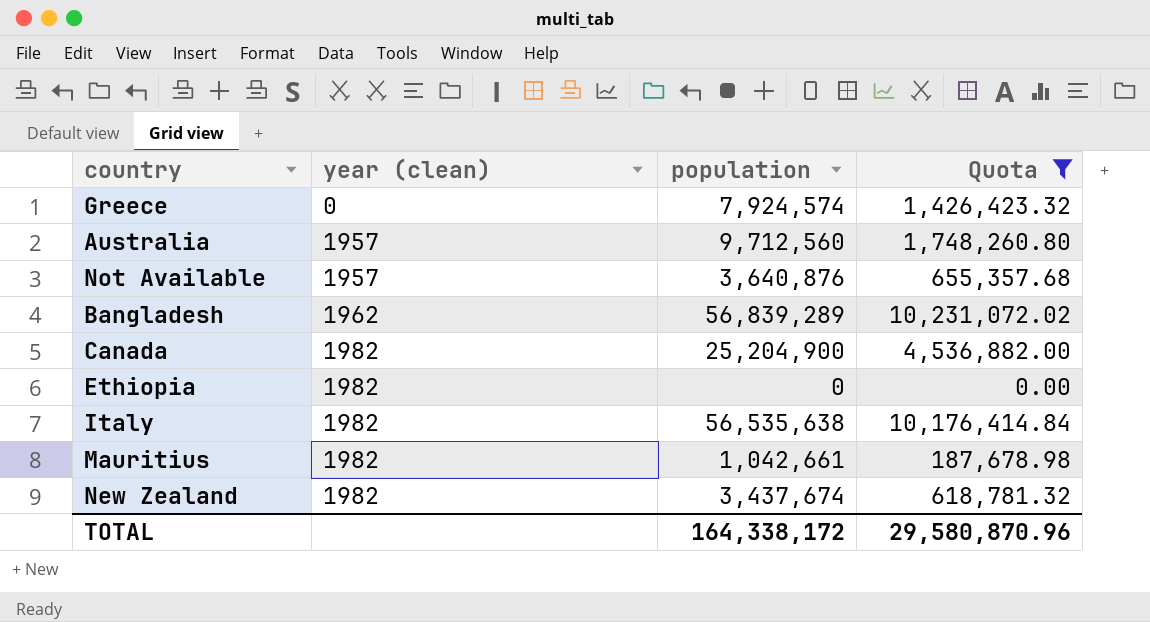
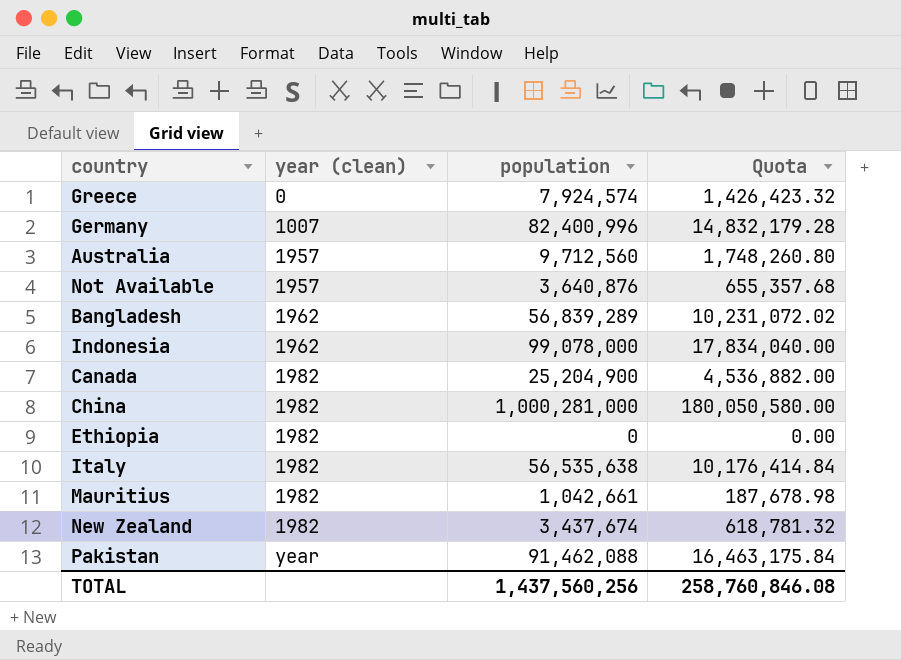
filter: Quota <= 10,231,072.02 -> none
TOTAL | population: 164,338,172 -> 1,437,560,256
TOTAL | Quota: 29,580,870.96 -> 258,760,846.08

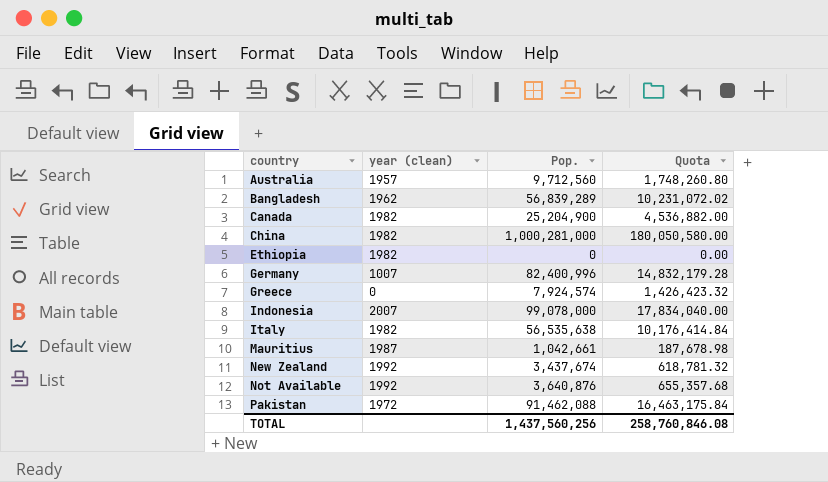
row order: year (clean) ascending -> country ascending
column name: population -> Pop.
Indonesia | year (clean): 1962 -> 2007
Mauritius | year (clean): 1982 -> 1987
New Zealand | year (clean): 1982 -> 1992
Not Available | year (clean): 1957 -> 1992
Pakistan | year (clean): year -> 1972

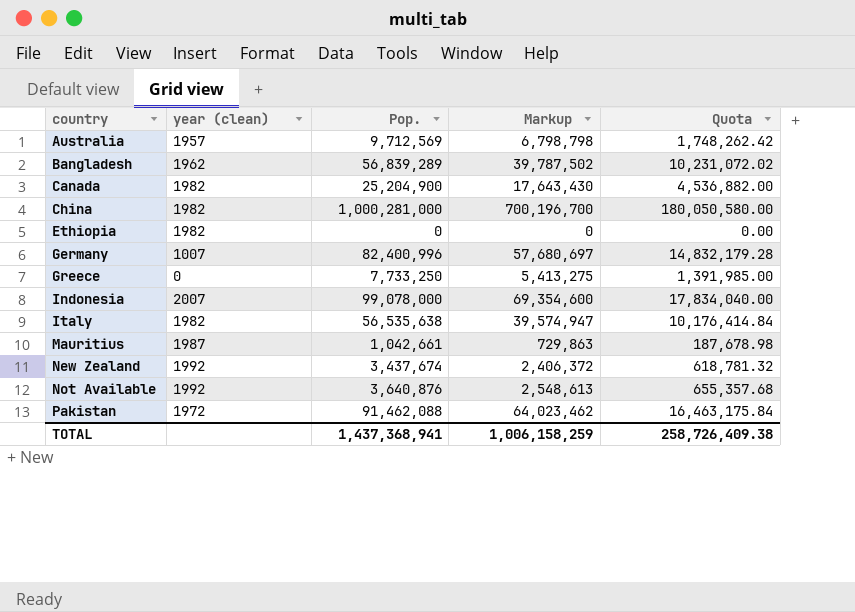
column Markup | formula: none -> [Pop.] * 0.7
Australia | Pop.: 9,712,560 -> 9,712,569
Australia | Quota: 1,748,260.80 -> 1,748,262.42
Greece | Pop.: 7,924,574 -> 7,733,250
Greece | Quota: 1,426,423.32 -> 1,391,985.00
TOTAL | Pop.: 1,437,560,256 -> 1,437,368,941
TOTAL | Quota: 258,760,846.08 -> 258,726,409.38

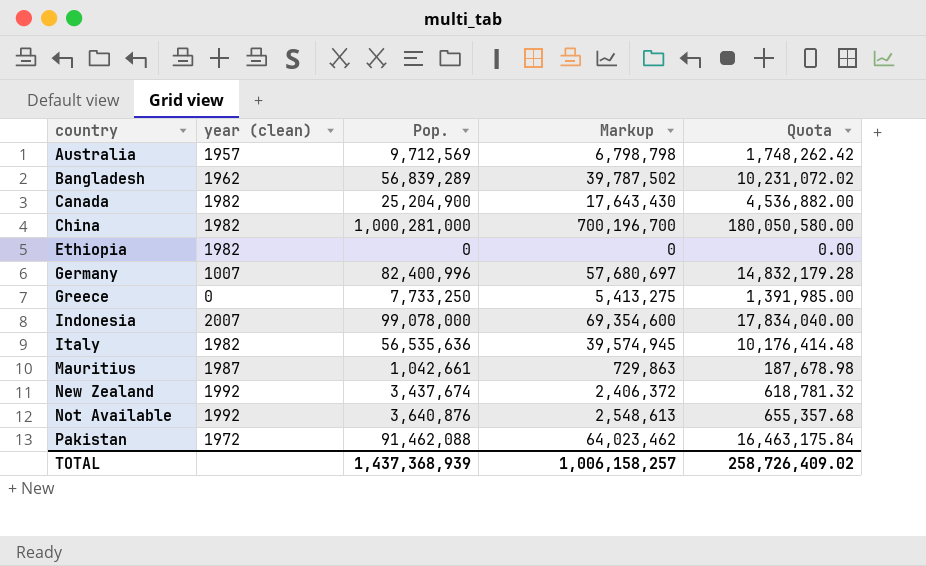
Italy | Pop.: 56,535,638 -> 56,535,636
Italy | Markup: 39,574,947 -> 39,574,945
Italy | Quota: 10,176,414.84 -> 10,176,414.48
TOTAL | Pop.: 1,437,368,941 -> 1,437,368,939
TOTAL | Markup: 1,006,158,259 -> 1,006,158,257
TOTAL | Quota: 258,726,409.38 -> 258,726,409.02

